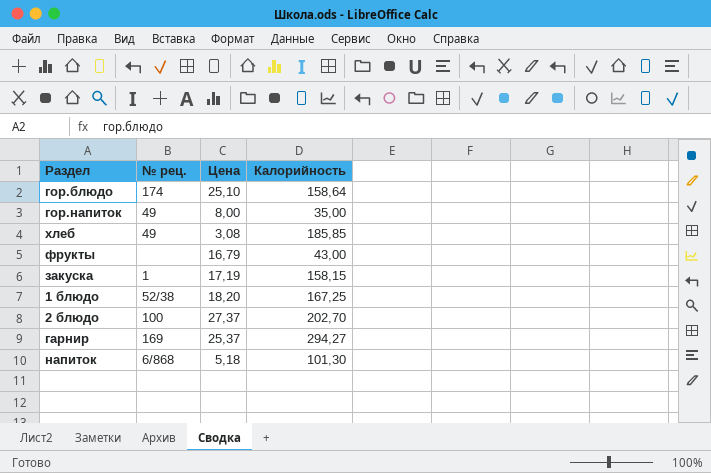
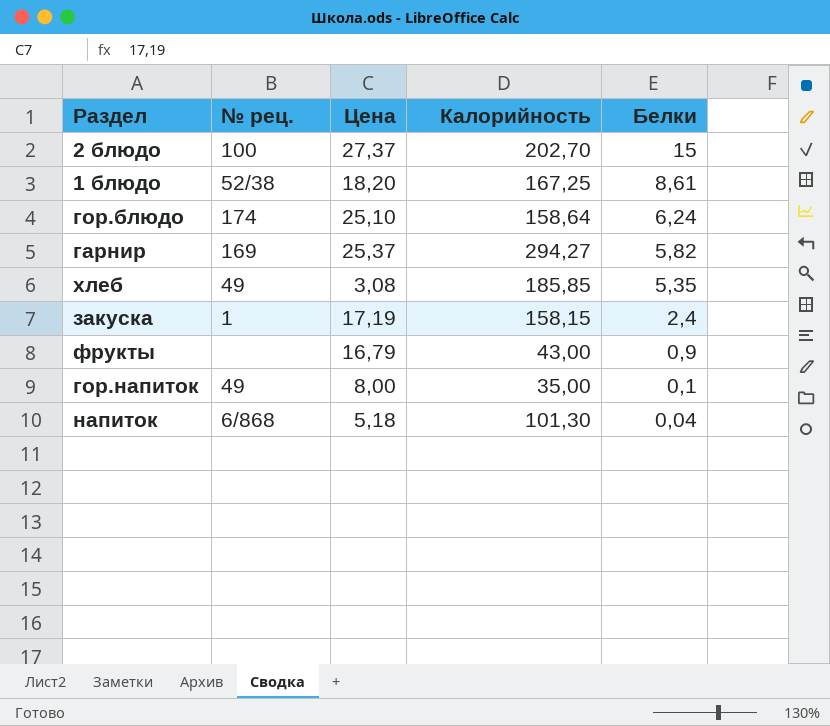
row order: none -> Белки descending
column Белки | position: none -> 5

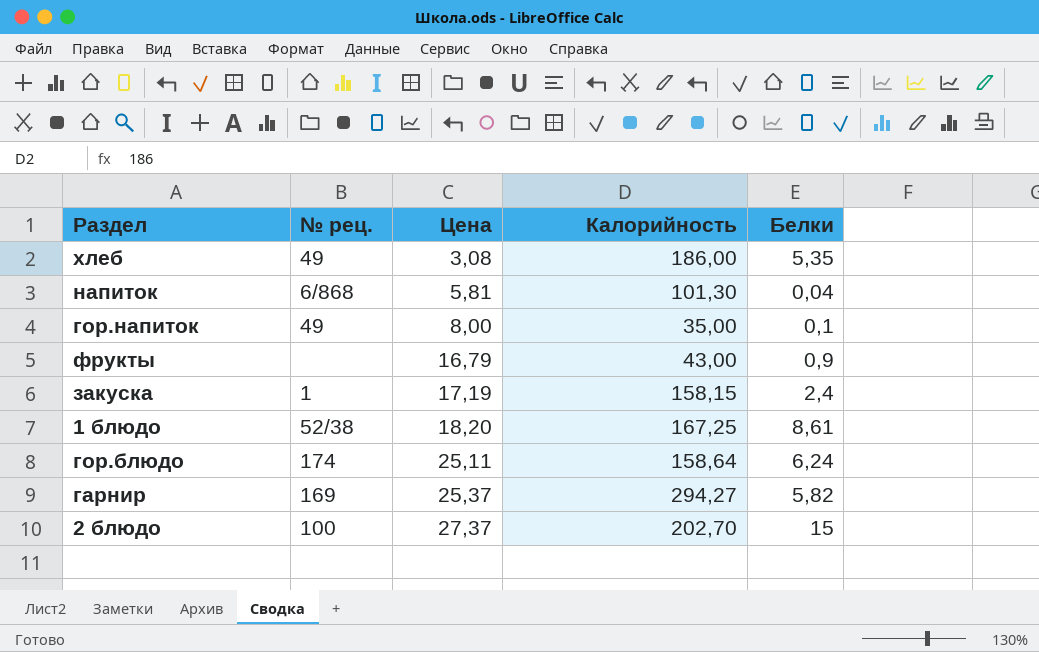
row order: Белки descending -> Цена ascending
хлеб | Калорийность: 185,85 -> 186,00
напиток | Цена: 5,18 -> 5,81
гор.блюдо | Цена: 25,10 -> 25,11

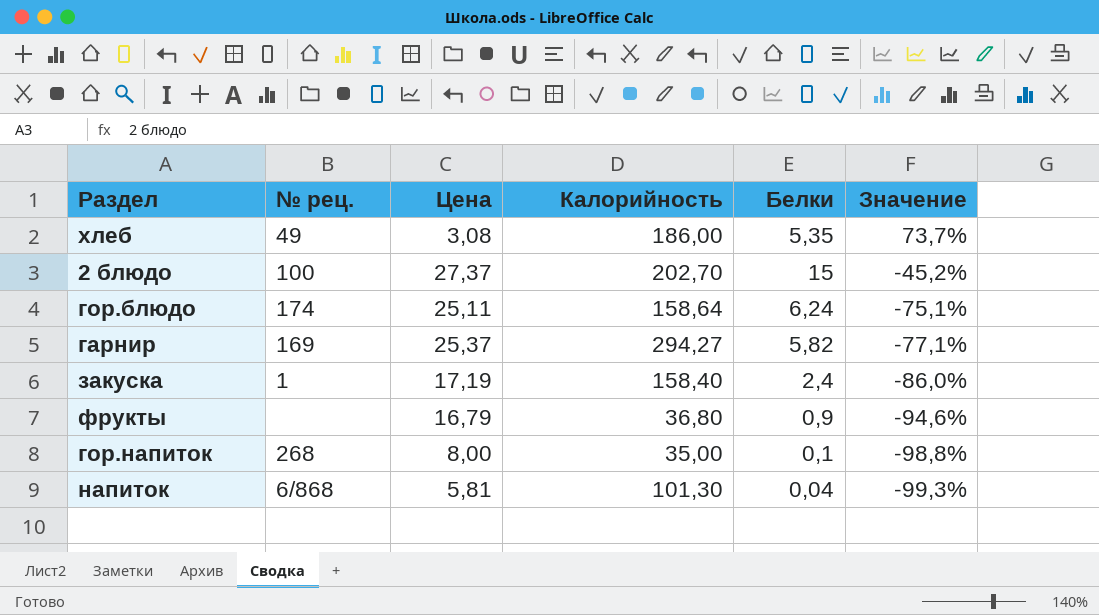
row order: Цена ascending -> Значение descending
column Значение | formula: none -> ([Белки] - [Цена]) / [Цена]
row 1 блюдо: 52/38 | 18,20 | 167,25 | 8,61 -> none
закуска | Калорийность: 158,15 -> 158,40
фрукты | Калорийность: 43,00 -> 36,80
гор.напиток | № рец.: 49 -> 268

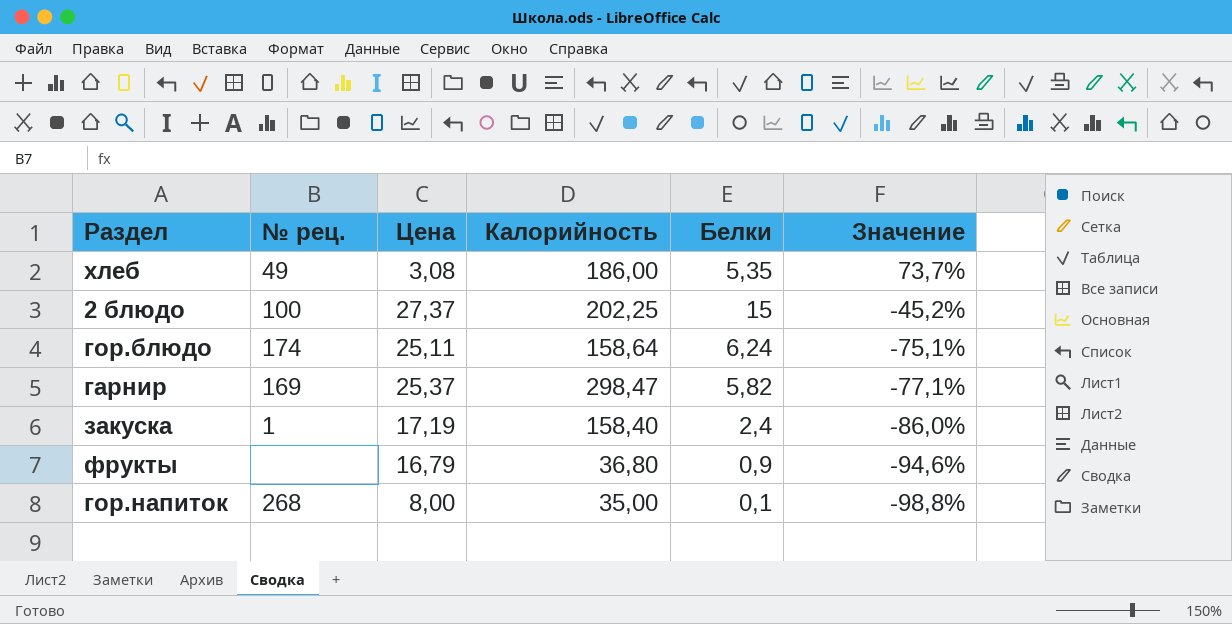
row напиток: 6/868 | 5,81 | 101,30 | 0,04 | -99,3% -> none
2 блюдо | Калорийность: 202,70 -> 202,25
гарнир | Калорийность: 294,27 -> 298,47

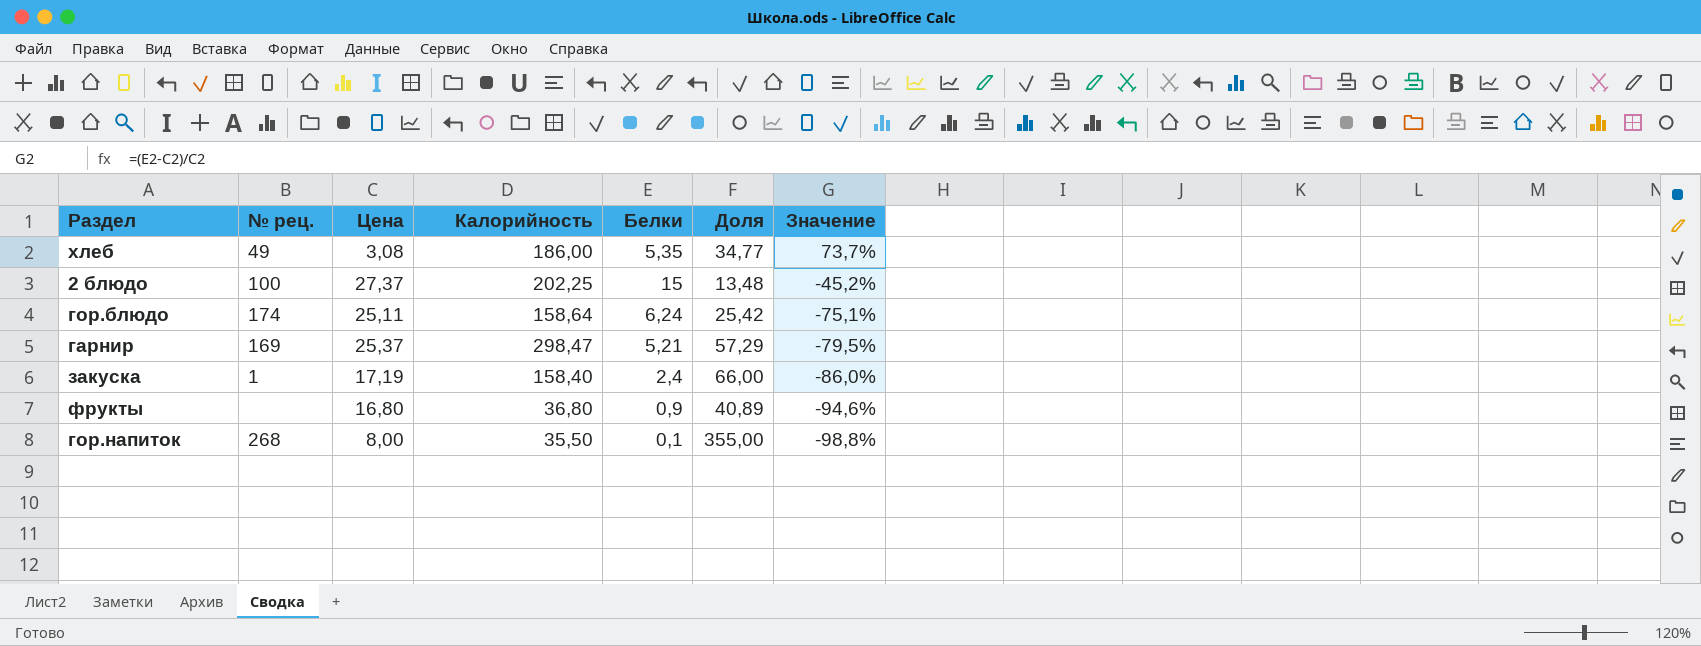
column Доля | formula: none -> [Калорийность] / [Белки]
гарнир | Белки: 5,82 -> 5,21
гарнир | Значение: -77,1% -> -79,5%
фрукты | Цена: 16,79 -> 16,80
гор.напиток | Калорийность: 35,00 -> 35,50

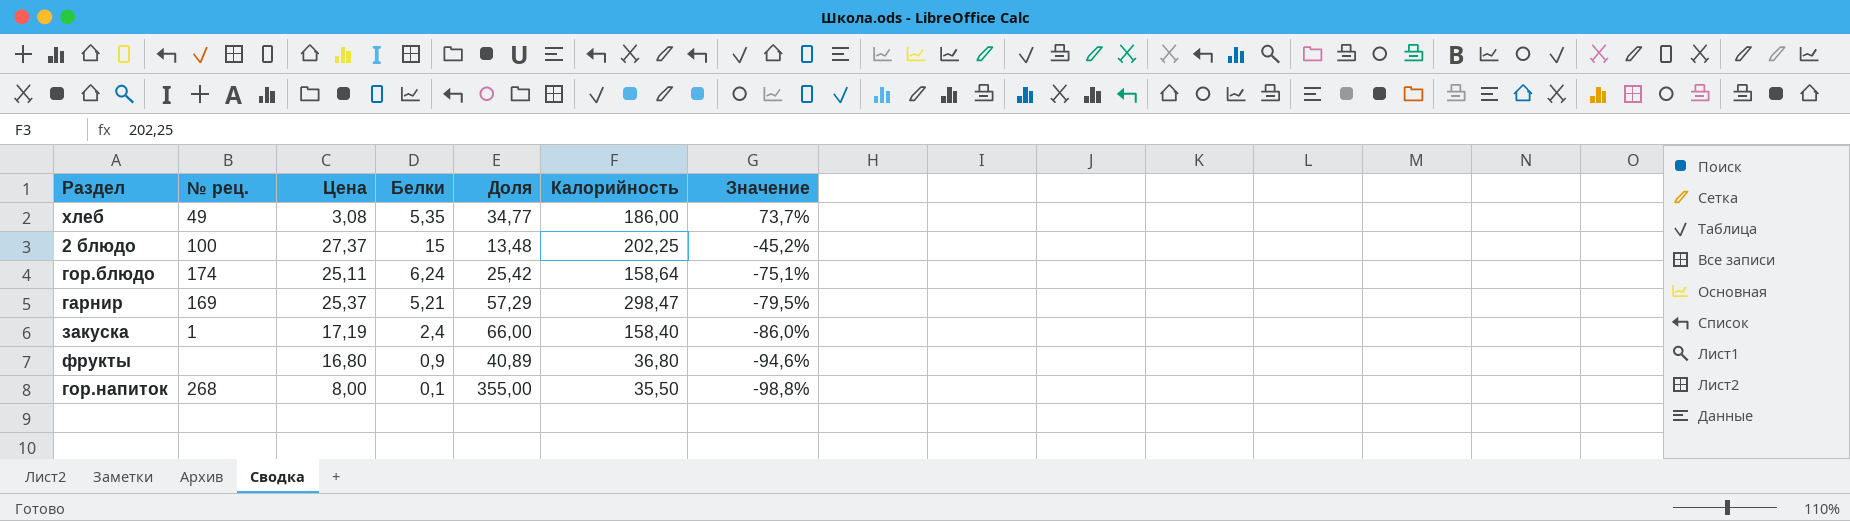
column Калорийность | position: 4 -> 6

